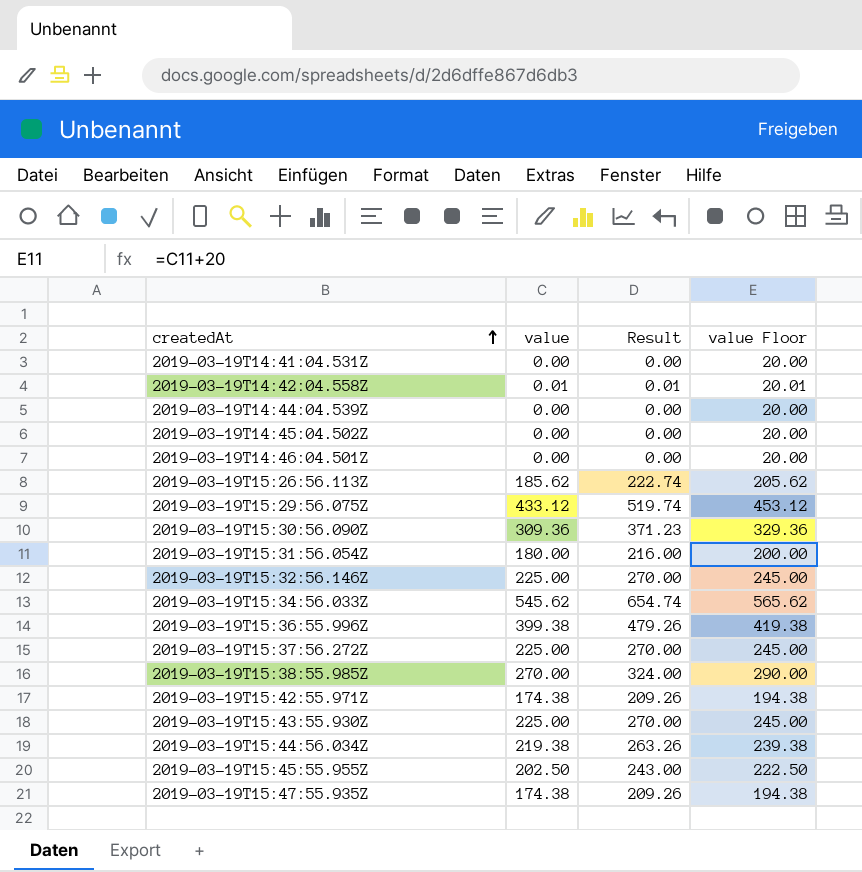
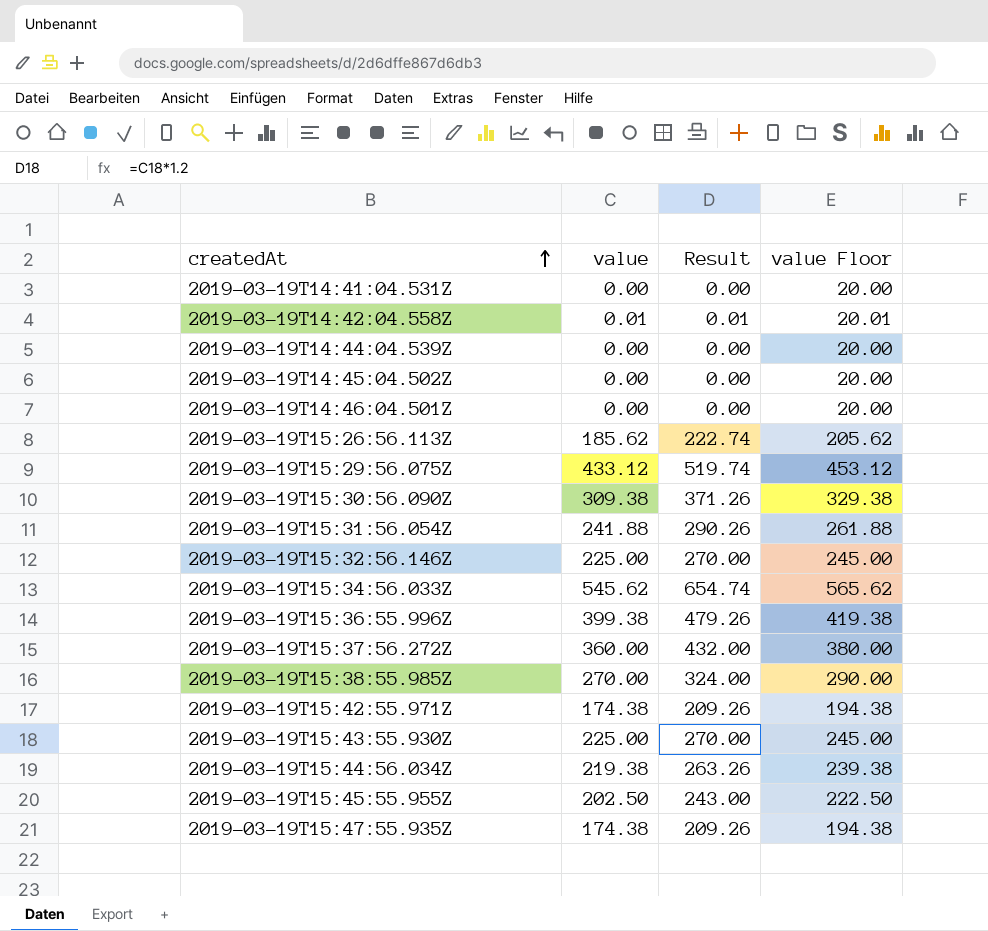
2019-03-19T15:30:56.090Z | value: 309.36 -> 309.38
2019-03-19T15:30:56.090Z | Result: 371.23 -> 371.26
2019-03-19T15:30:56.090Z | value Floor: 329.36 -> 329.38
2019-03-19T15:31:56.054Z | value: 180.00 -> 241.88
2019-03-19T15:31:56.054Z | Result: 216.00 -> 290.26
2019-03-19T15:31:56.054Z | value Floor: 200.00 -> 261.88
2019-03-19T15:37:56.272Z | value: 225.00 -> 360.00
2019-03-19T15:37:56.272Z | Result: 270.00 -> 432.00
2019-03-19T15:37:56.272Z | value Floor: 245.00 -> 380.00

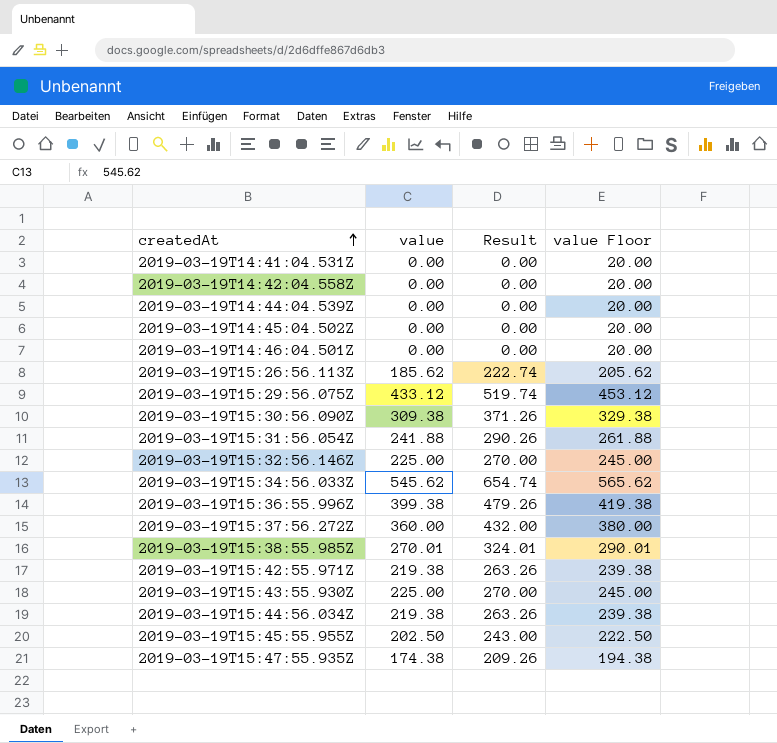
2019-03-19T14:42:04.558Z | value: 0.01 -> 0.00
2019-03-19T14:42:04.558Z | Result: 0.01 -> 0.00
2019-03-19T14:42:04.558Z | value Floor: 20.01 -> 20.00
2019-03-19T15:38:55.985Z | value: 270.00 -> 270.01
2019-03-19T15:38:55.985Z | Result: 324.00 -> 324.01
2019-03-19T15:38:55.985Z | value Floor: 290.00 -> 290.01
2019-03-19T15:42:55.971Z | value: 174.38 -> 219.38
2019-03-19T15:42:55.971Z | Result: 209.26 -> 263.26
2019-03-19T15:42:55.971Z | value Floor: 194.38 -> 239.38

